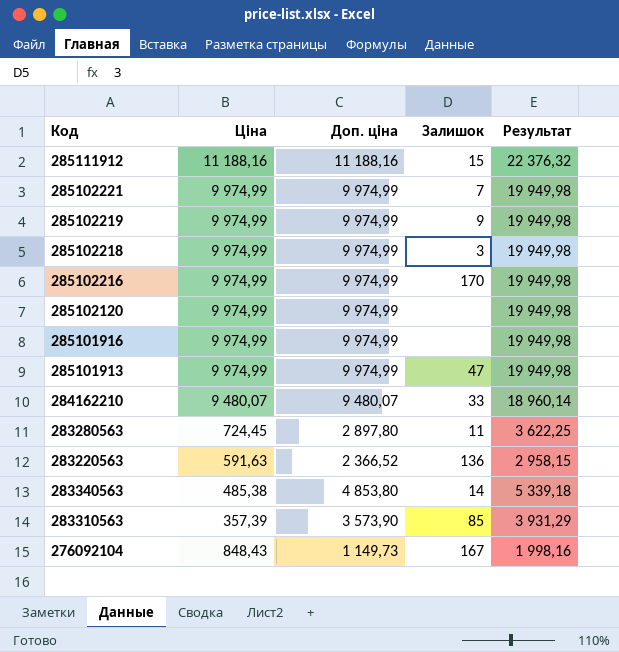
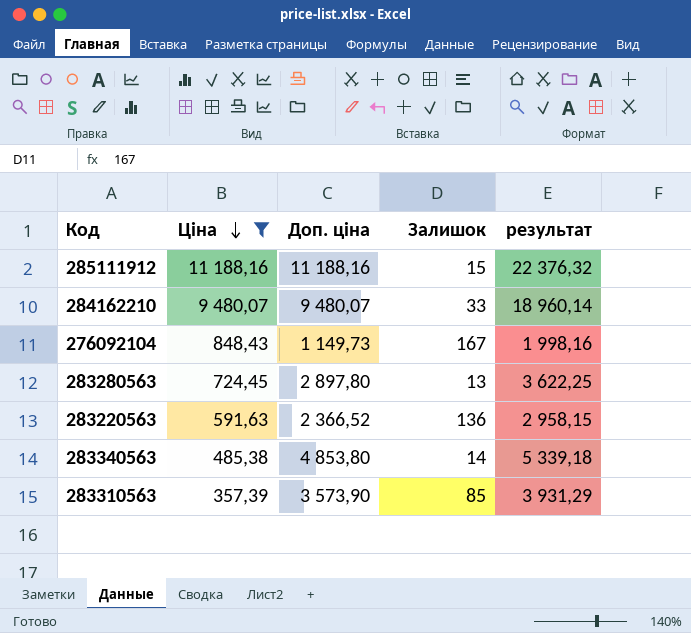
filter: none -> Ціна != 9 974,99
row order: none -> Ціна descending
column name: Результат -> результат
283280563 | Залишок: 11 -> 13

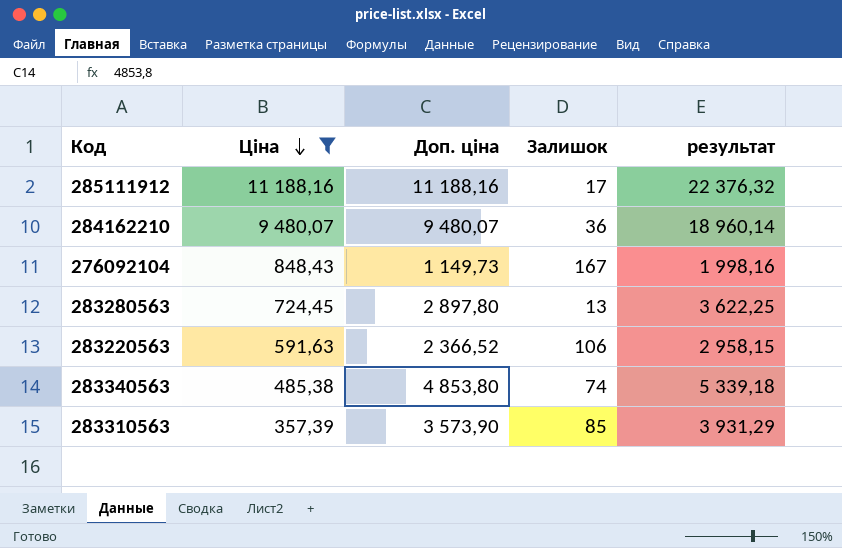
285111912 | Залишок: 15 -> 17
284162210 | Залишок: 33 -> 36
283220563 | Залишок: 136 -> 106
283340563 | Залишок: 14 -> 74

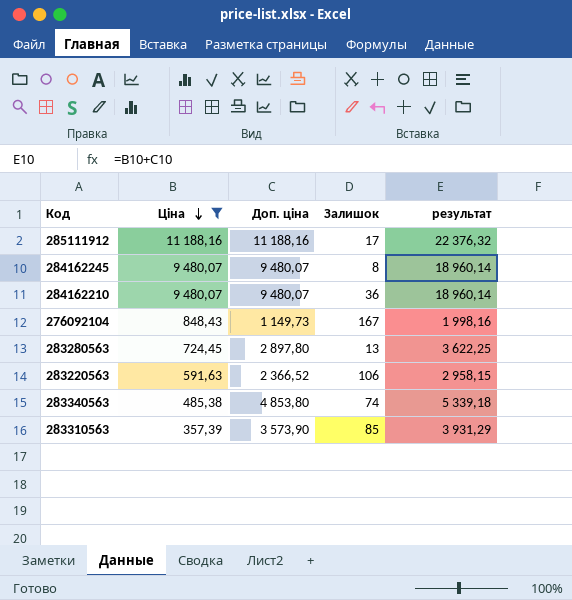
row 284162245: none -> 9 480,07 | 9 480,07 | 8 | 18 960,14

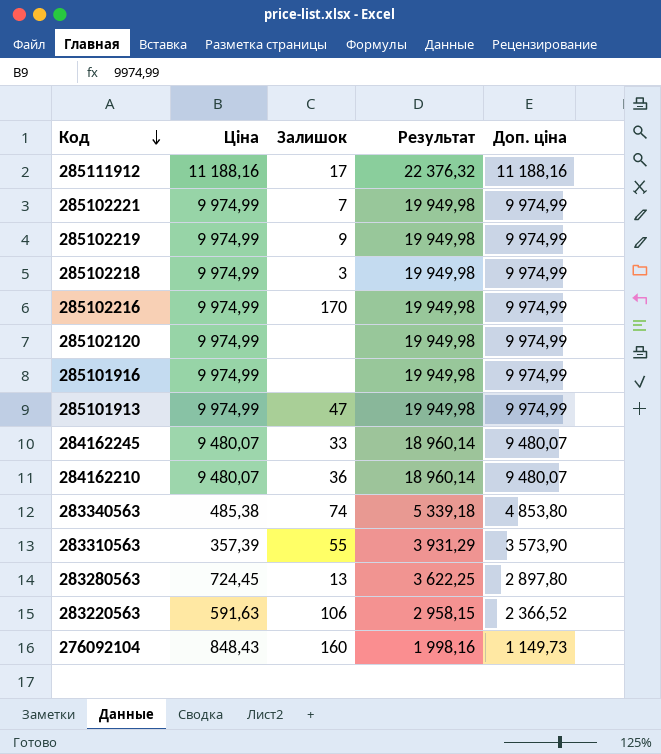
filter: Ціна != 9 974,99 -> none
row order: Ціна descending -> Код descending
column name: результат -> Результат
column Доп. ціна | position: 3 -> 5
284162245 | Залишок: 8 -> 33
283310563 | Залишок: 85 -> 55
276092104 | Залишок: 167 -> 160

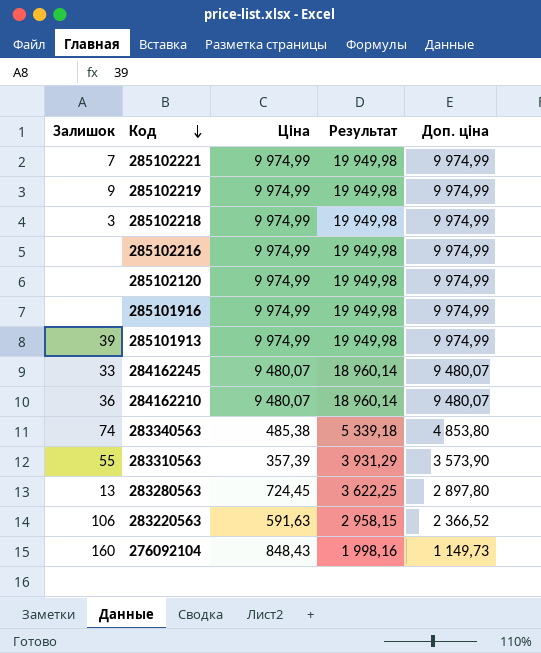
column Залишок | position: 3 -> 1
row 285111912: 11 188,16 | 17 | 22 376,32 | 11 188,16 -> none
285102216 | Залишок: 170 -> none
285101913 | Залишок: 47 -> 39

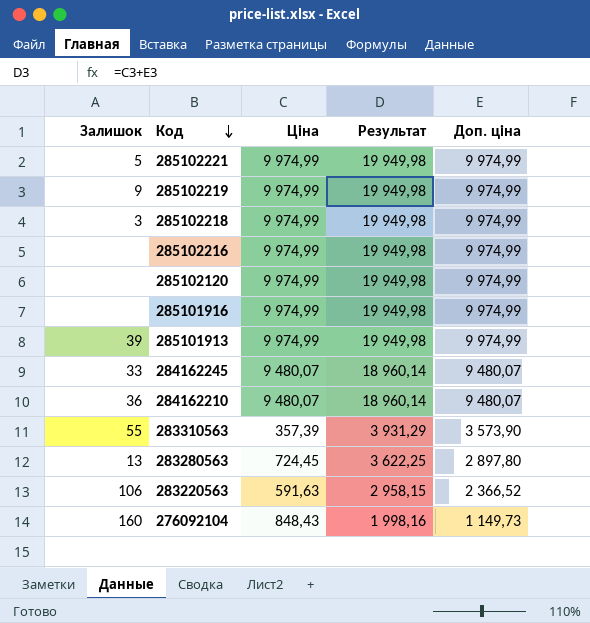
row 283340563: 74 | 485,38 | 5 339,18 | 4 853,80 -> none
285102221 | Залишок: 7 -> 5

